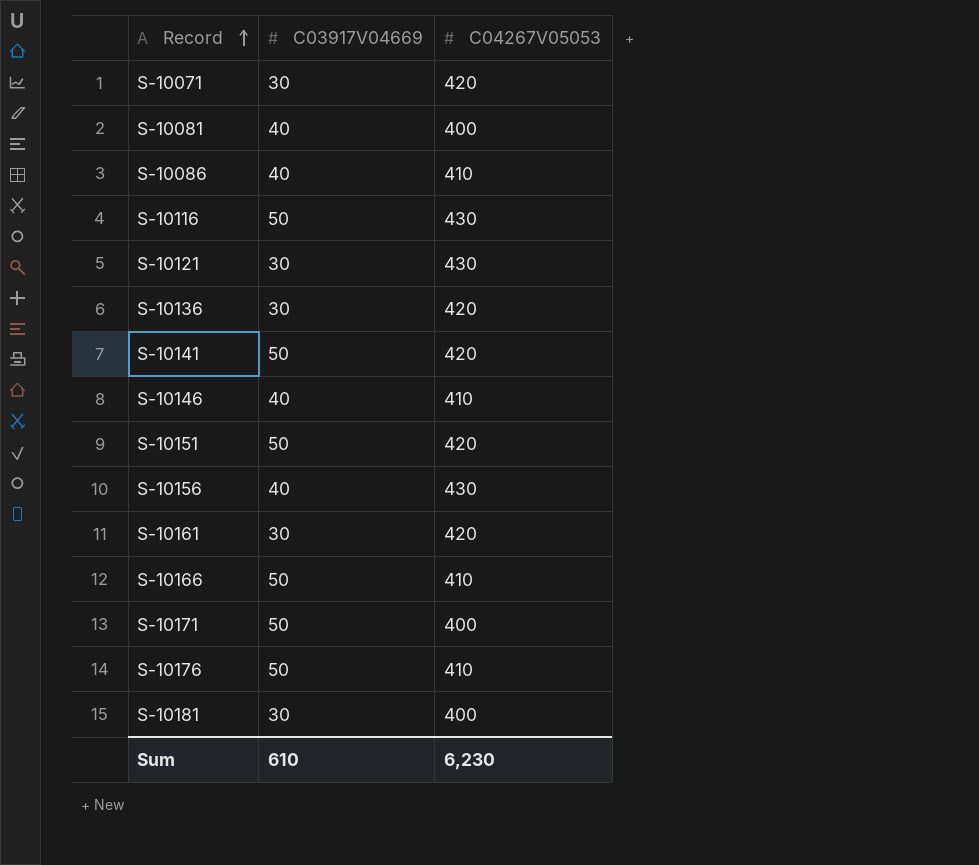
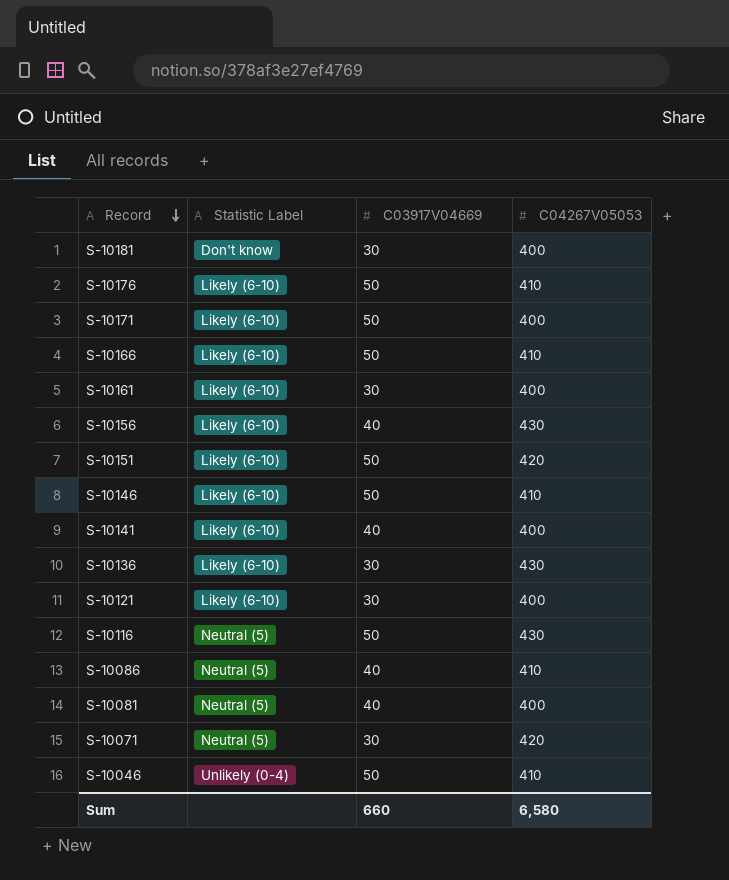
row order: Record ascending -> Record descending
column Statistic Label | position: none -> 2
S-10161 | C04267V05053: 420 -> 400
S-10146 | C03917V04669: 40 -> 50
S-10141 | C03917V04669: 50 -> 40
S-10141 | C04267V05053: 420 -> 400
S-10136 | C04267V05053: 420 -> 430
S-10121 | C04267V05053: 430 -> 400
row S-10046: none -> Unlikely (0-4) | 50 | 410
Sum | C03917V04669: 610 -> 660
Sum | C04267V05053: 6,230 -> 6,580

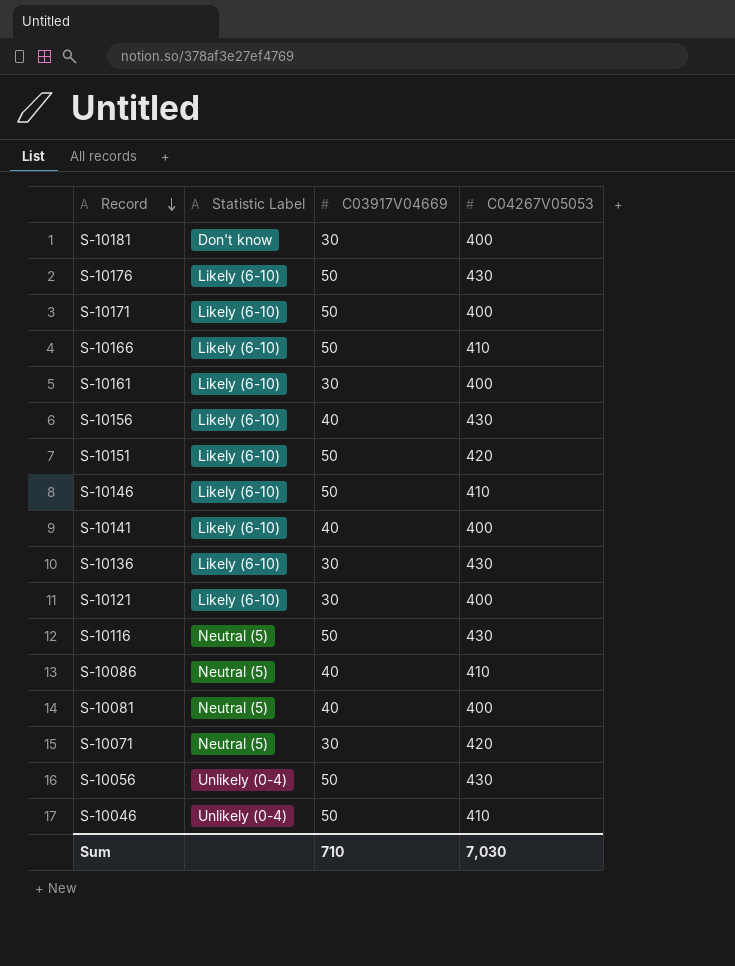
S-10176 | C04267V05053: 410 -> 430
row S-10056: none -> Unlikely (0-4) | 50 | 430
Sum | C03917V04669: 660 -> 710
Sum | C04267V05053: 6,580 -> 7,030

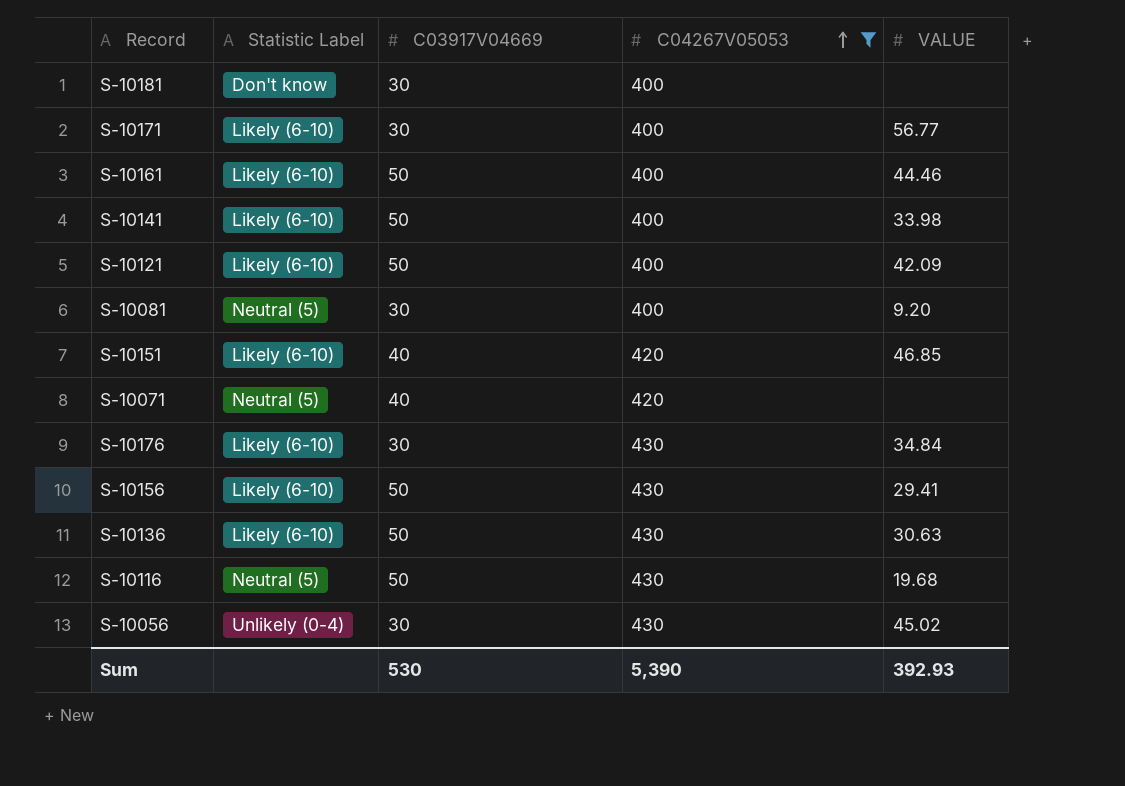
filter: none -> C04267V05053 != 410
row order: Record descending -> C04267V05053 ascending
column VALUE | position: none -> 5
S-10171 | C03917V04669: 50 -> 30
S-10161 | C03917V04669: 30 -> 50
S-10141 | C03917V04669: 40 -> 50
S-10121 | C03917V04669: 30 -> 50
S-10081 | C03917V04669: 40 -> 30
S-10151 | C03917V04669: 50 -> 40
S-10071 | C03917V04669: 30 -> 40
S-10176 | C03917V04669: 50 -> 30
S-10156 | C03917V04669: 40 -> 50
S-10136 | C03917V04669: 30 -> 50
S-10056 | C03917V04669: 50 -> 30
Sum | C03917V04669: 710 -> 530
Sum | C04267V05053: 7,030 -> 5,390

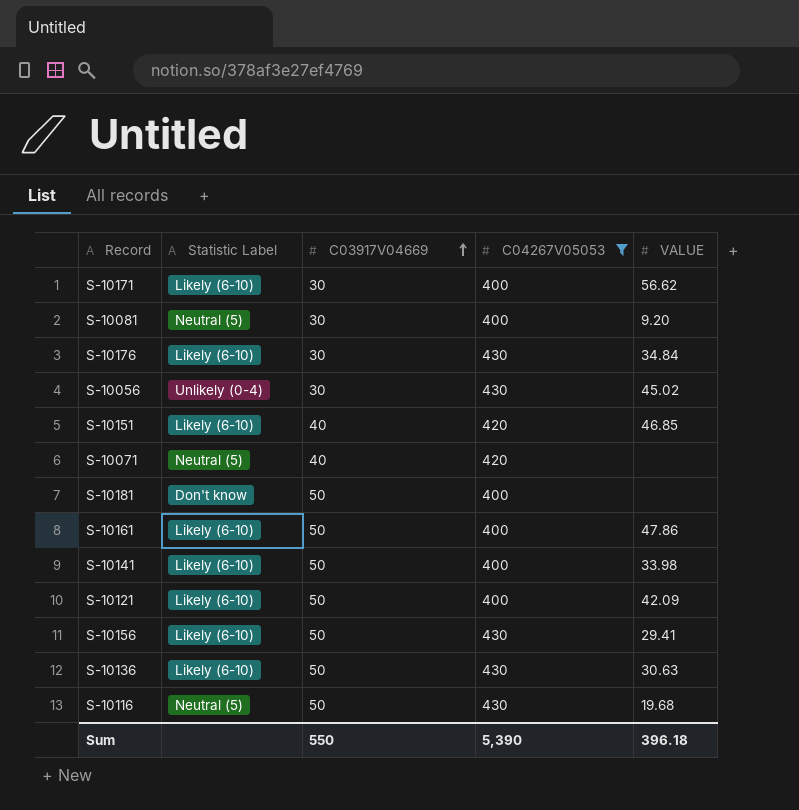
row order: C04267V05053 ascending -> C03917V04669 ascending
S-10171 | VALUE: 56.77 -> 56.62
S-10181 | C03917V04669: 30 -> 50
S-10161 | VALUE: 44.46 -> 47.86
Sum | C03917V04669: 530 -> 550
Sum | VALUE: 392.93 -> 396.18

